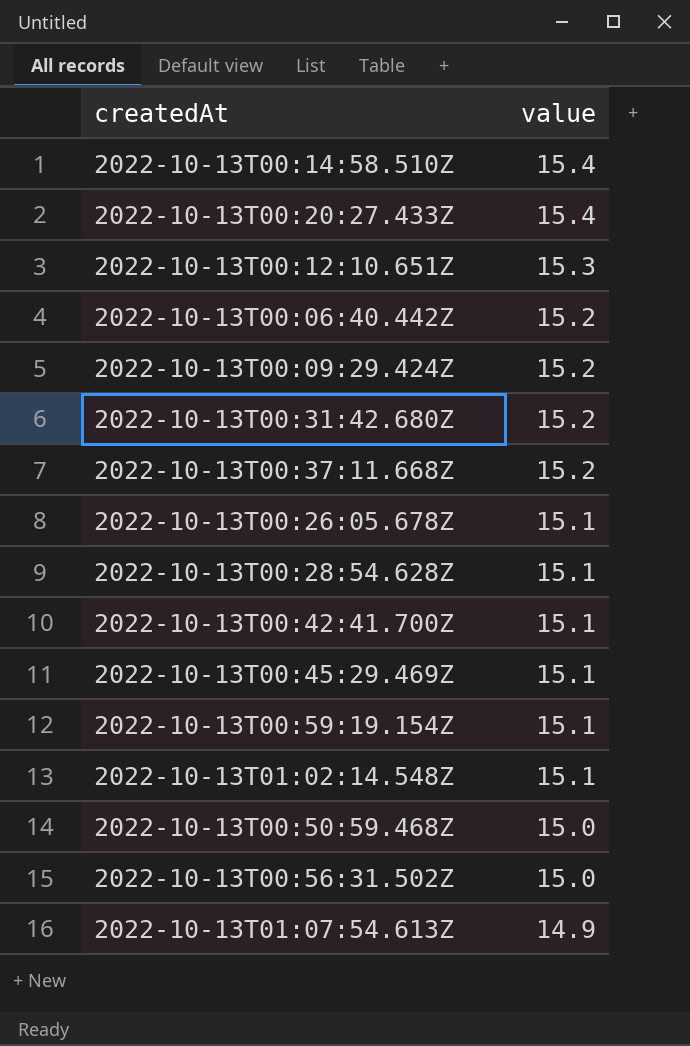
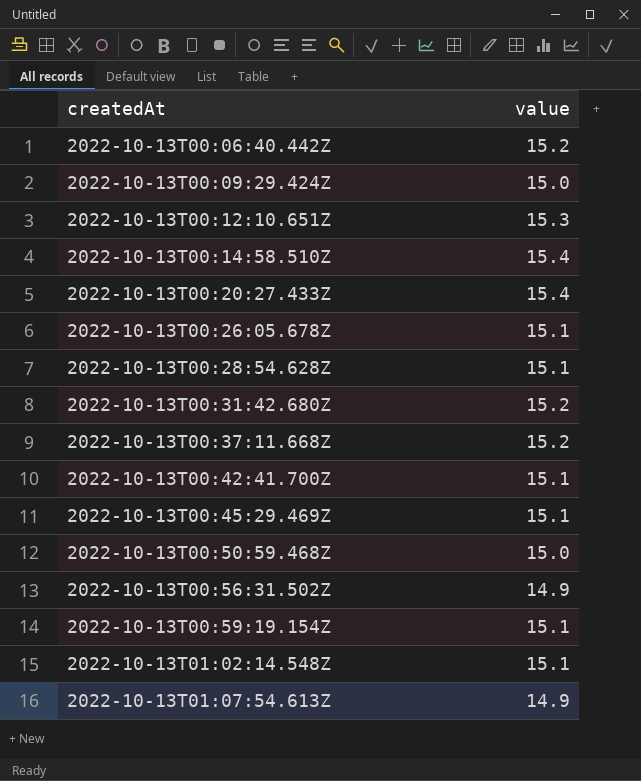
row order: value descending -> createdAt ascending
2022-10-13T00:09:29.424Z | value: 15.2 -> 15.0
2022-10-13T00:56:31.502Z | value: 15.0 -> 14.9

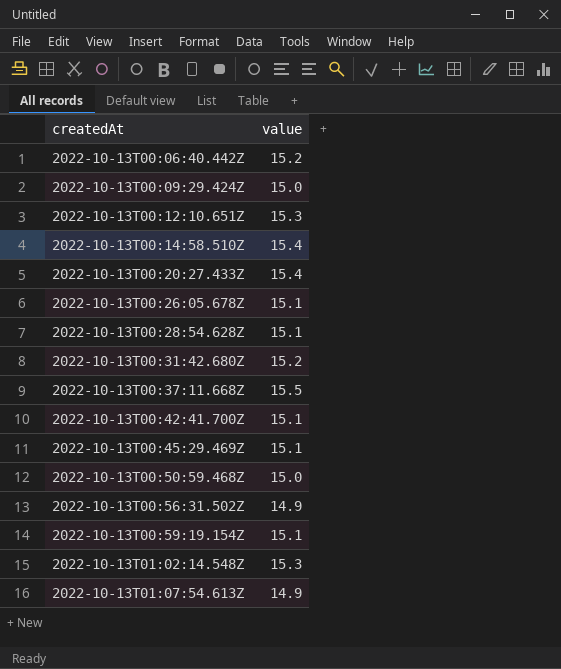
2022-10-13T00:37:11.668Z | value: 15.2 -> 15.5
2022-10-13T01:02:14.548Z | value: 15.1 -> 15.3

